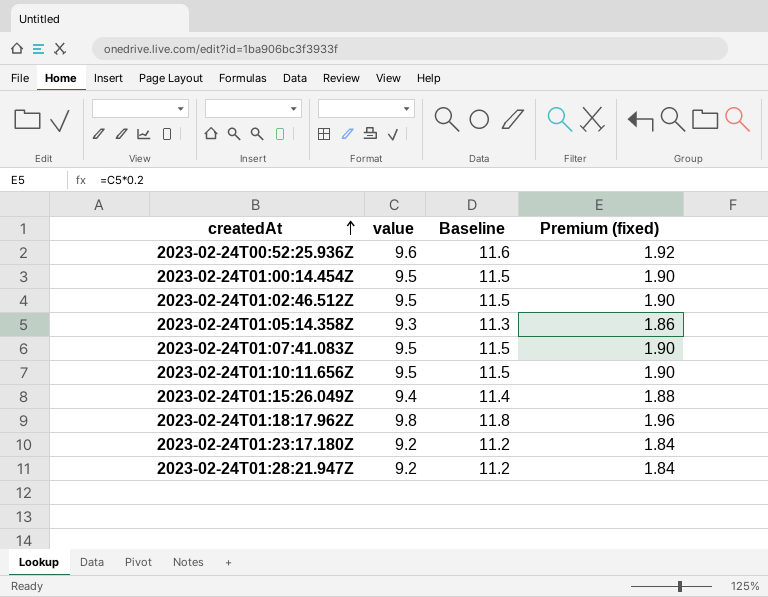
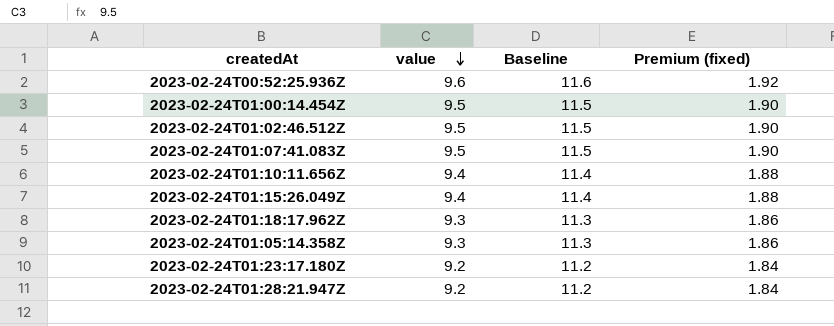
row order: createdAt ascending -> value descending
2023-02-24T01:10:11.656Z | value: 9.5 -> 9.4
2023-02-24T01:10:11.656Z | Baseline: 11.5 -> 11.4
2023-02-24T01:10:11.656Z | Premium (fixed): 1.90 -> 1.88
2023-02-24T01:18:17.962Z | value: 9.8 -> 9.3
2023-02-24T01:18:17.962Z | Baseline: 11.8 -> 11.3
2023-02-24T01:18:17.962Z | Premium (fixed): 1.96 -> 1.86

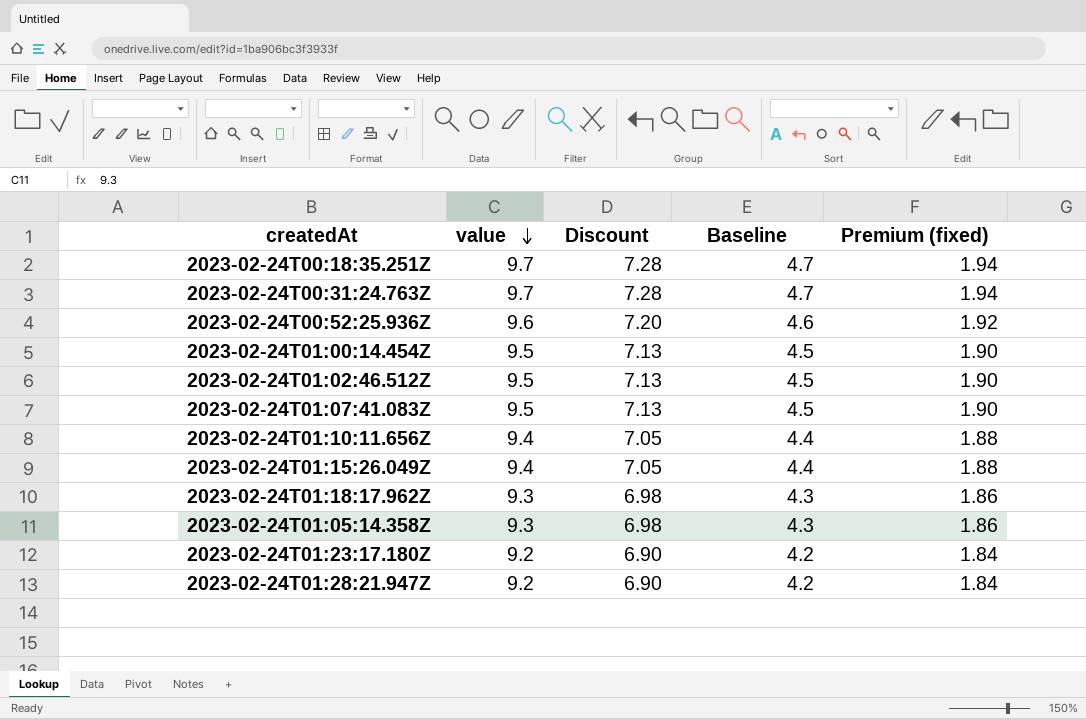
column Discount | formula: none -> [value] * 0.75
column Baseline | formula: [value] + 2 -> [value] - 5
row 2023-02-24T00:18:35.251Z: none -> 9.7 | 7.28 | 4.7 | 1.94
row 2023-02-24T00:31:24.763Z: none -> 9.7 | 7.28 | 4.7 | 1.94

